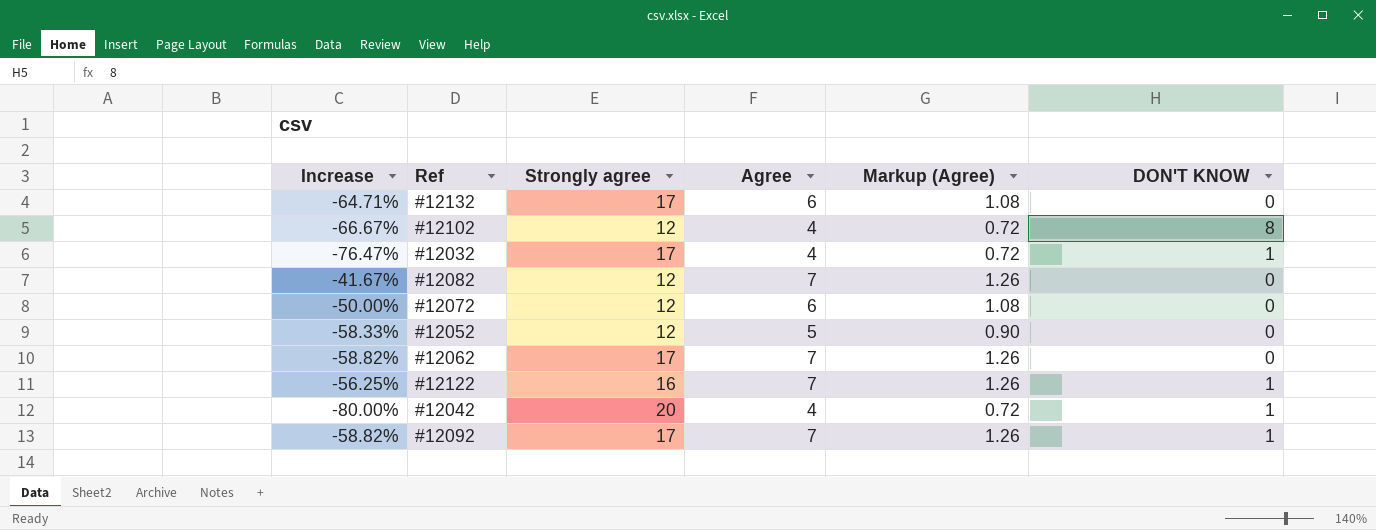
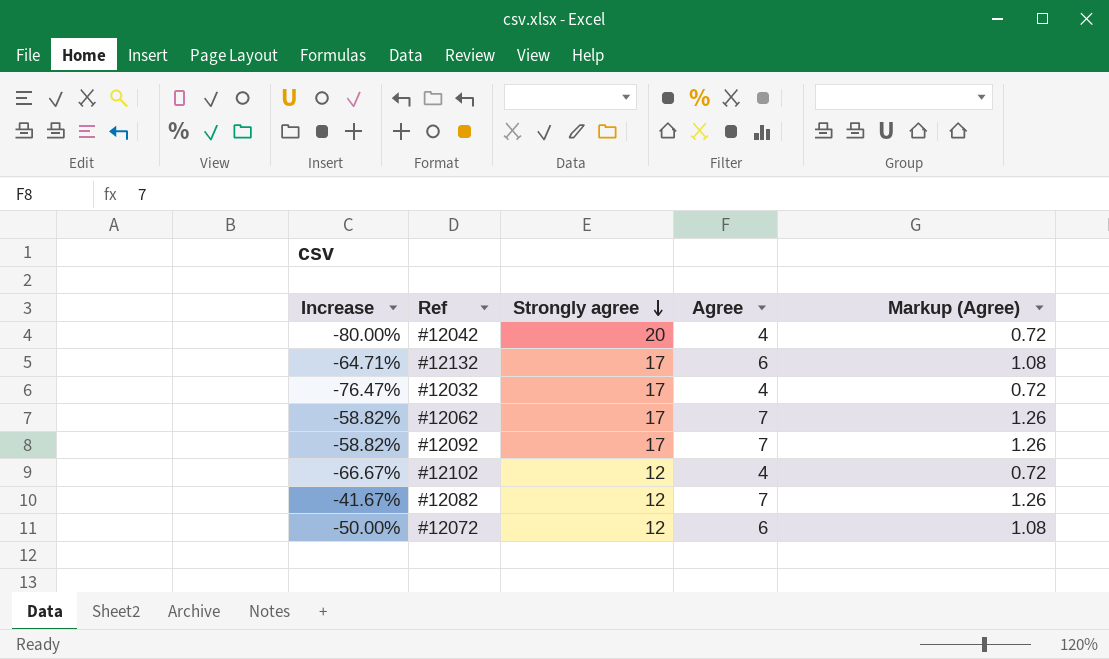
row order: none -> Strongly agree descending
column DON'T KNOW | position: 6 -> none
row #12052: -58.33% | 12 | 5 | 0.90 | 0 -> none
row #12122: -56.25% | 16 | 7 | 1.26 | 1 -> none

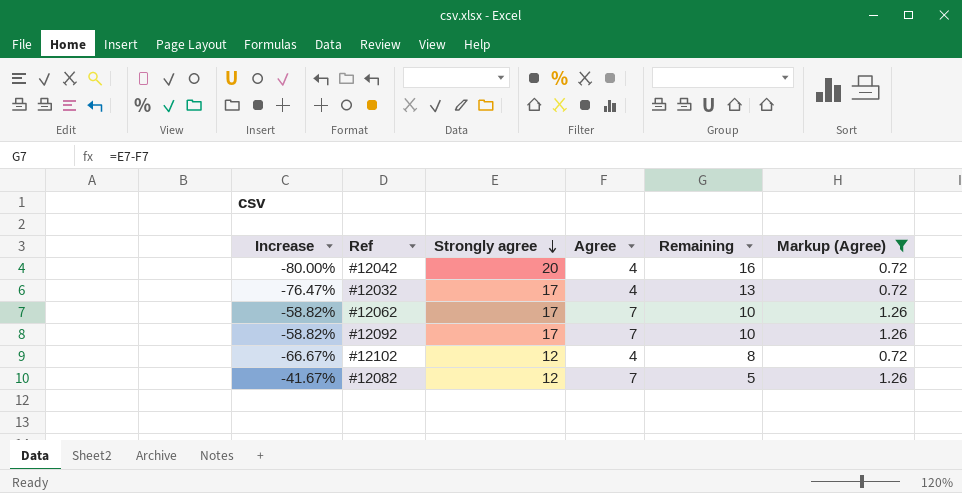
filter: none -> Markup (Agree) != 1.08
column Remaining | formula: none -> [Strongly agree] - [Agree]

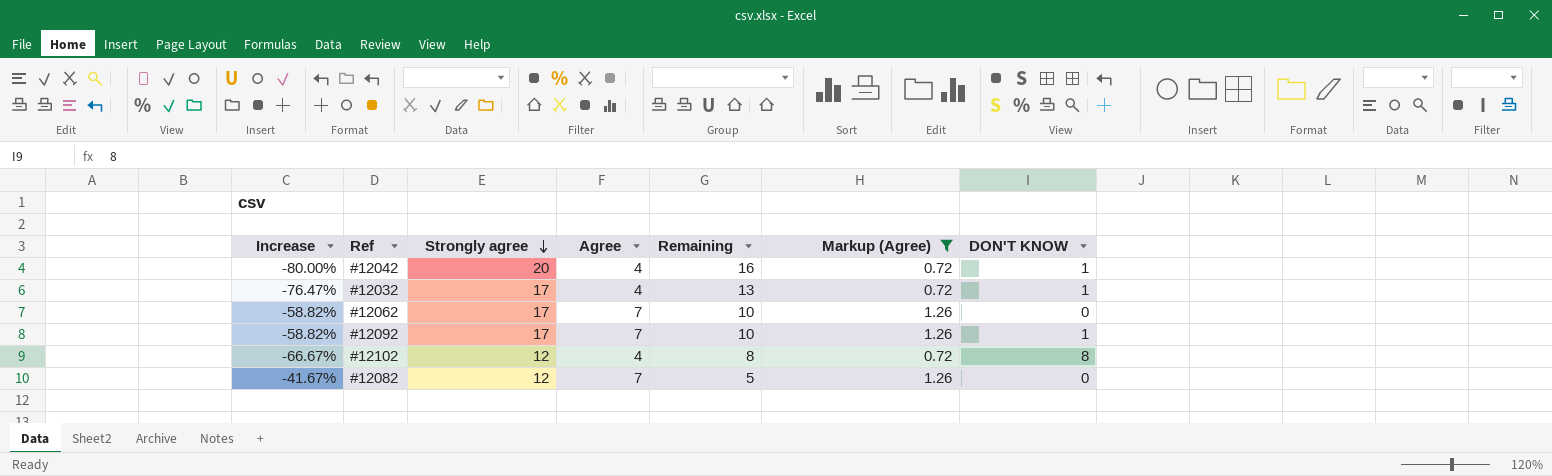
column DON'T KNOW | position: none -> 7

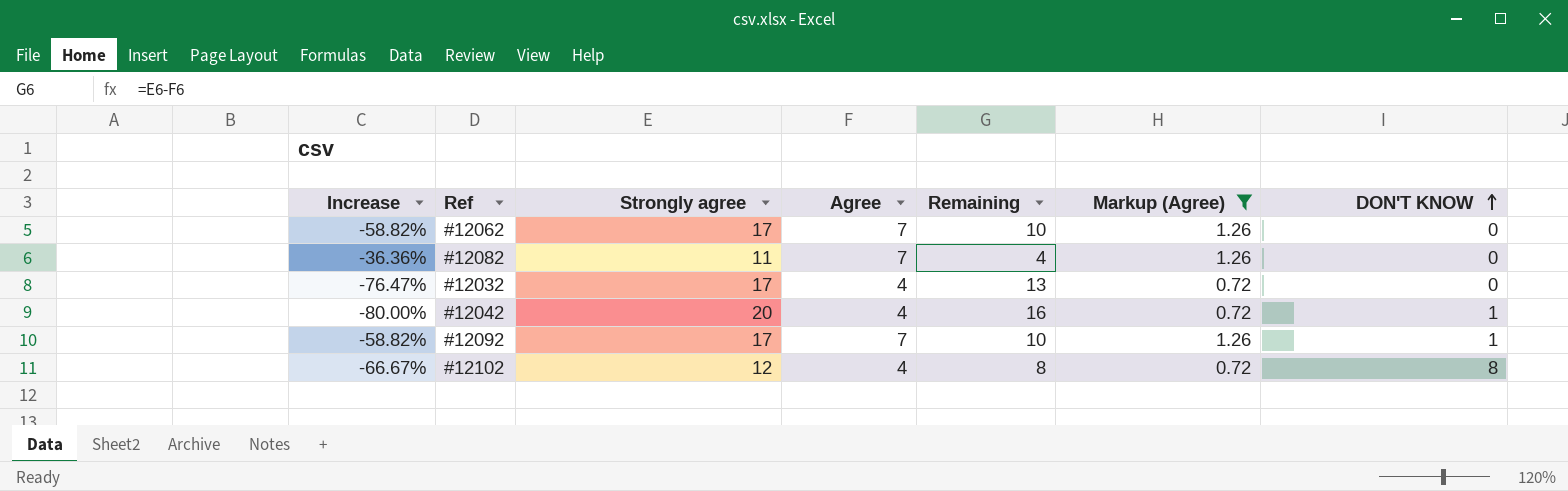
row order: Strongly agree descending -> DON'T KNOW ascending
#12082 | Increase: -41.67% -> -36.36%
#12082 | Strongly agree: 12 -> 11
#12082 | Remaining: 5 -> 4
#12032 | DON'T KNOW: 1 -> 0

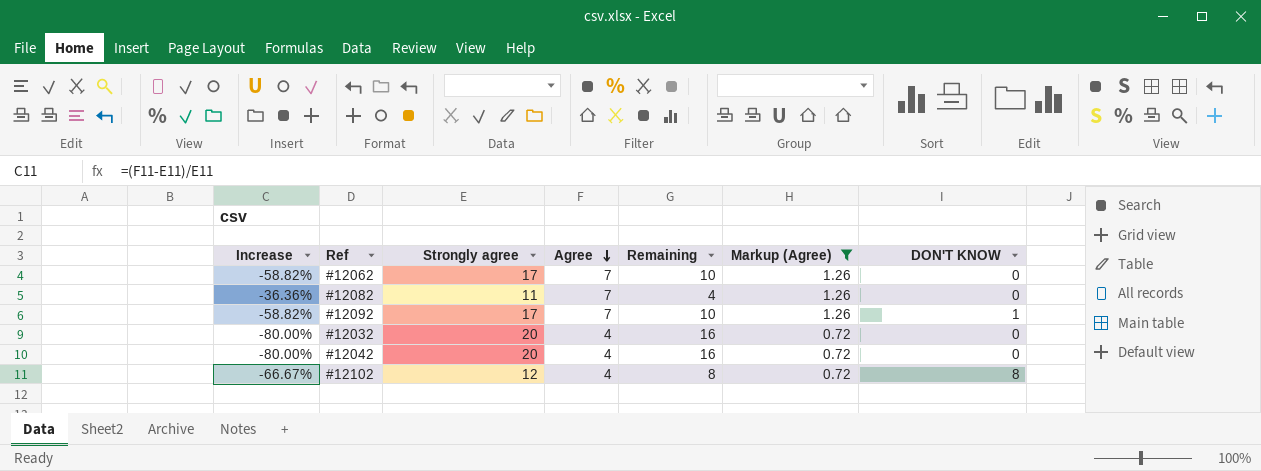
row order: DON'T KNOW ascending -> Agree descending
#12032 | Increase: -76.47% -> -80.00%
#12032 | Strongly agree: 17 -> 20
#12032 | Remaining: 13 -> 16
#12042 | DON'T KNOW: 1 -> 0

